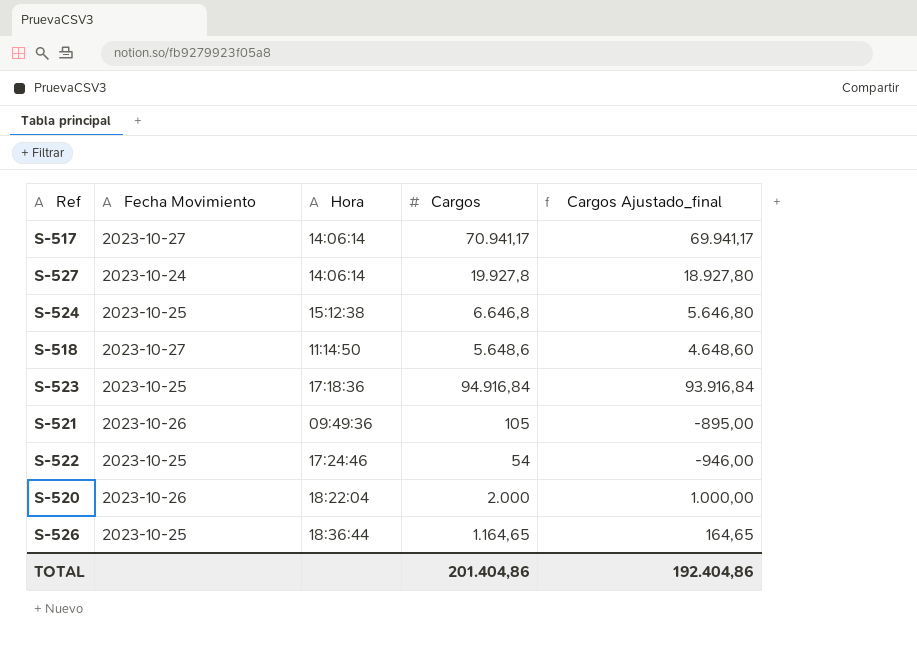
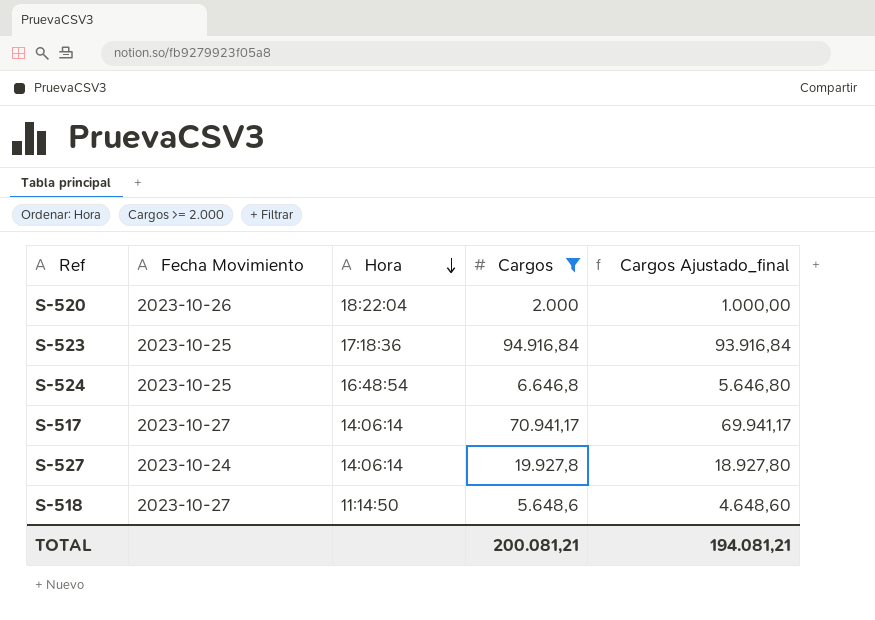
filter: none -> Cargos >= 2.000
row order: none -> Hora descending
S-524 | Hora: 15:12:38 -> 16:48:54
TOTAL | Cargos: 201.404,86 -> 200.081,21
TOTAL | Cargos Ajustado_final: 192.404,86 -> 194.081,21

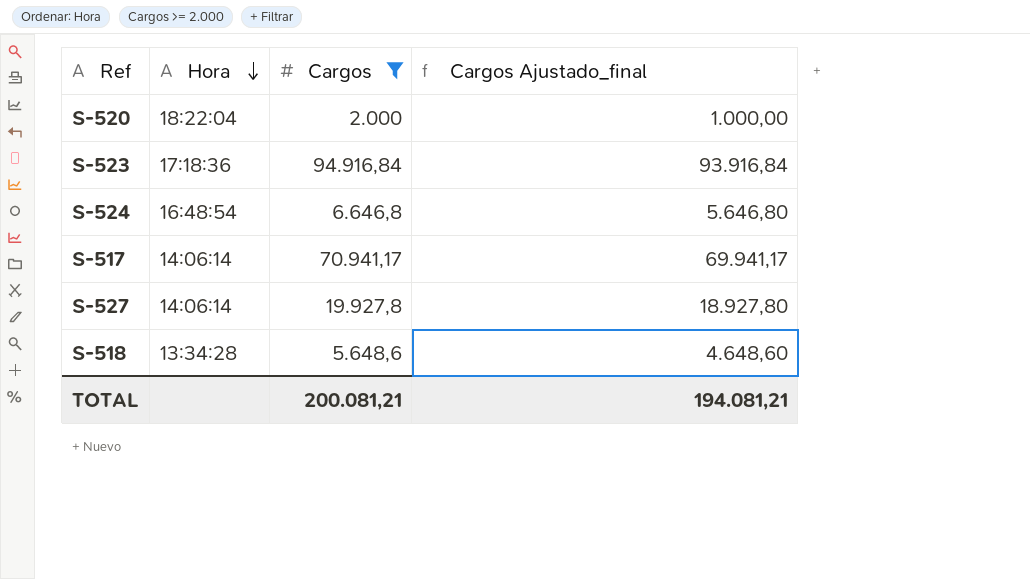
column Fecha Movimiento | position: 2 -> none
S-518 | Hora: 11:14:50 -> 13:34:28

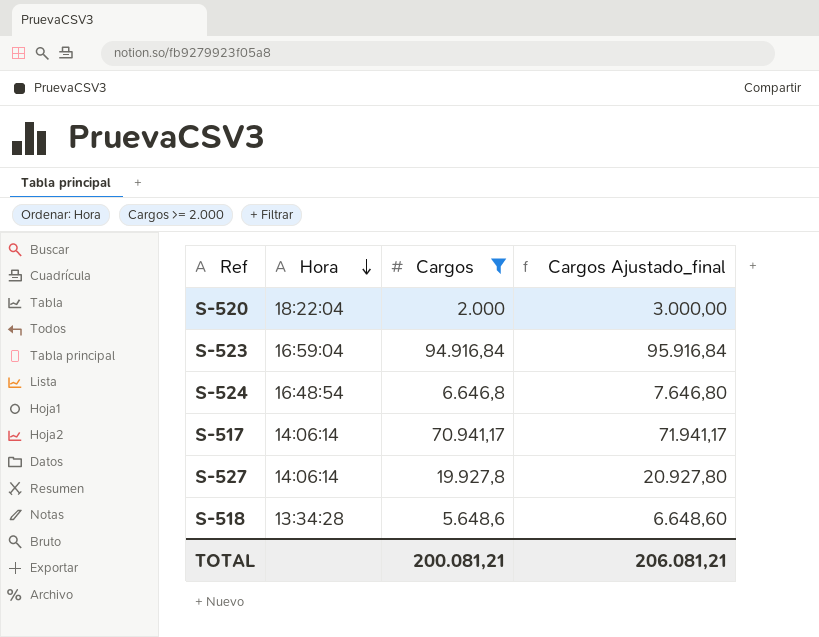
column Cargos Ajustado_final | formula: [Cargos] - 1000 -> [Cargos] + 1000
S-523 | Hora: 17:18:36 -> 16:59:04
TOTAL | Cargos Ajustado_final: 194.081,21 -> 206.081,21

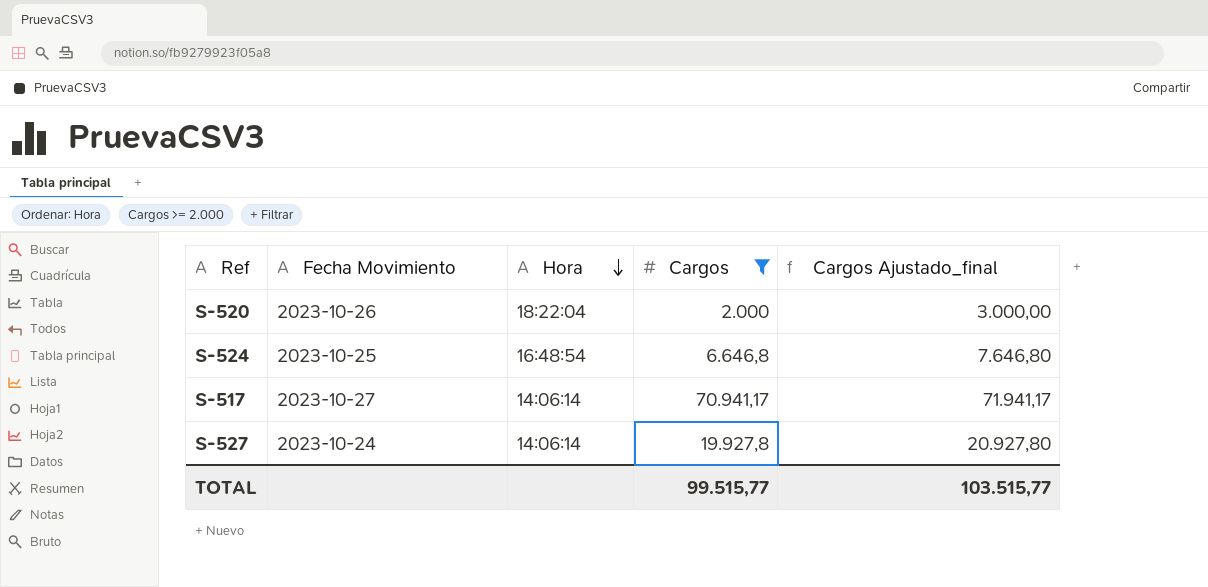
column Fecha Movimiento | position: none -> 2
row S-523: 16:59:04 | 94.916,84 | 95.916,84 -> none
row S-518: 13:34:28 | 5.648,6 | 6.648,60 -> none
TOTAL | Cargos: 200.081,21 -> 99.515,77
TOTAL | Cargos Ajustado_final: 206.081,21 -> 103.515,77

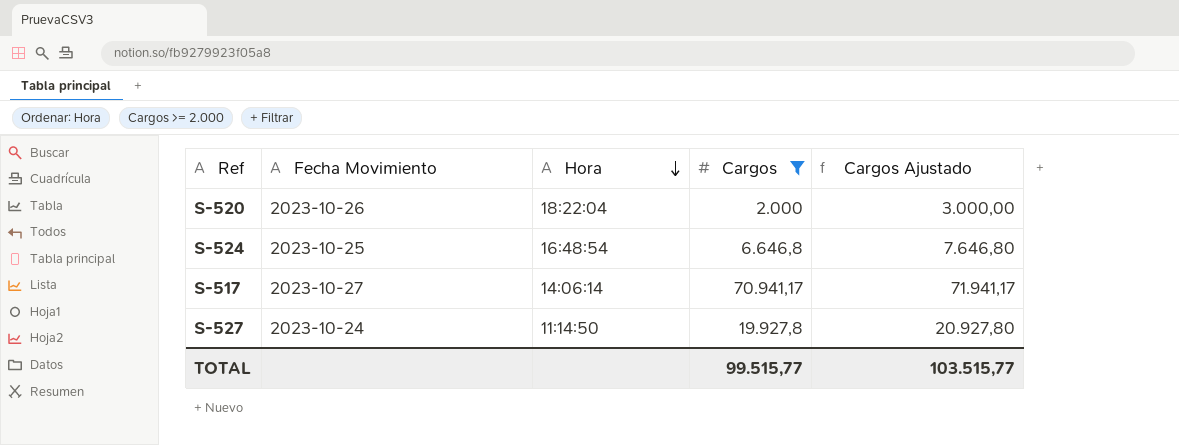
column name: Cargos Ajustado_final -> Cargos Ajustado
S-527 | Hora: 14:06:14 -> 11:14:50

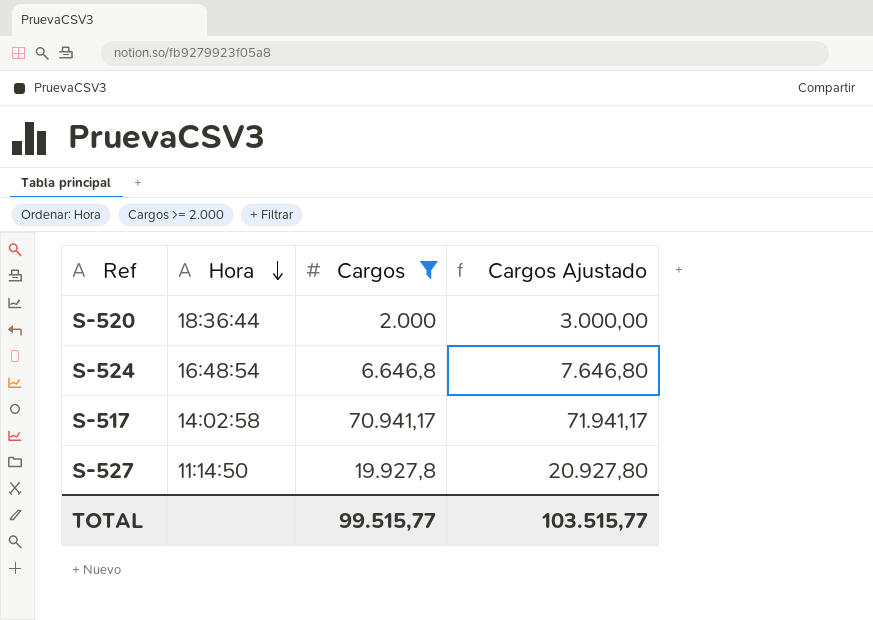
column Fecha Movimiento | position: 2 -> none
S-520 | Hora: 18:22:04 -> 18:36:44
S-517 | Hora: 14:06:14 -> 14:02:58

